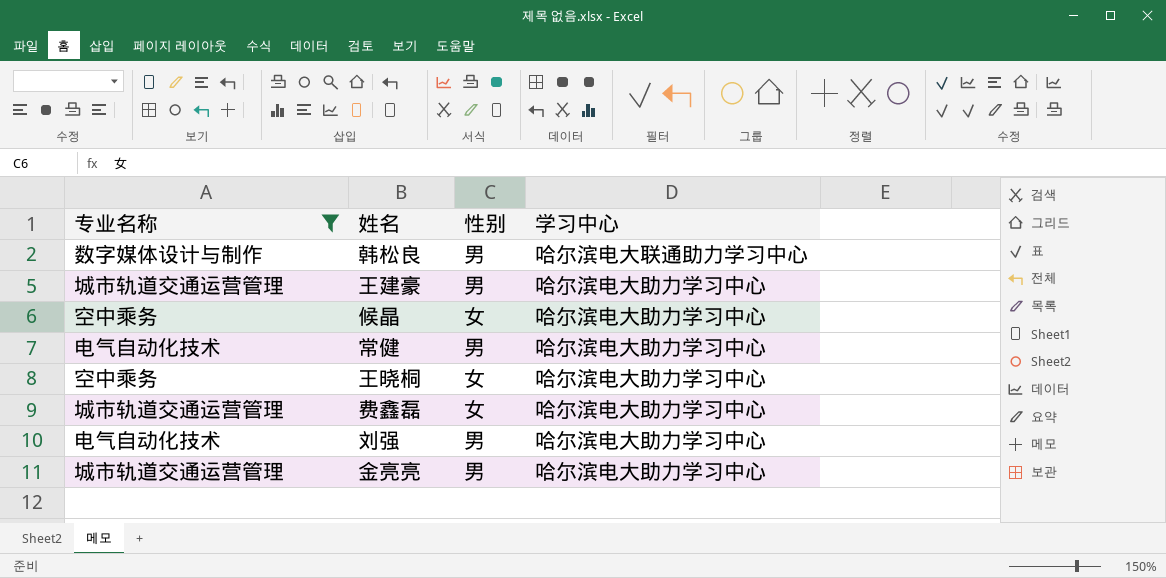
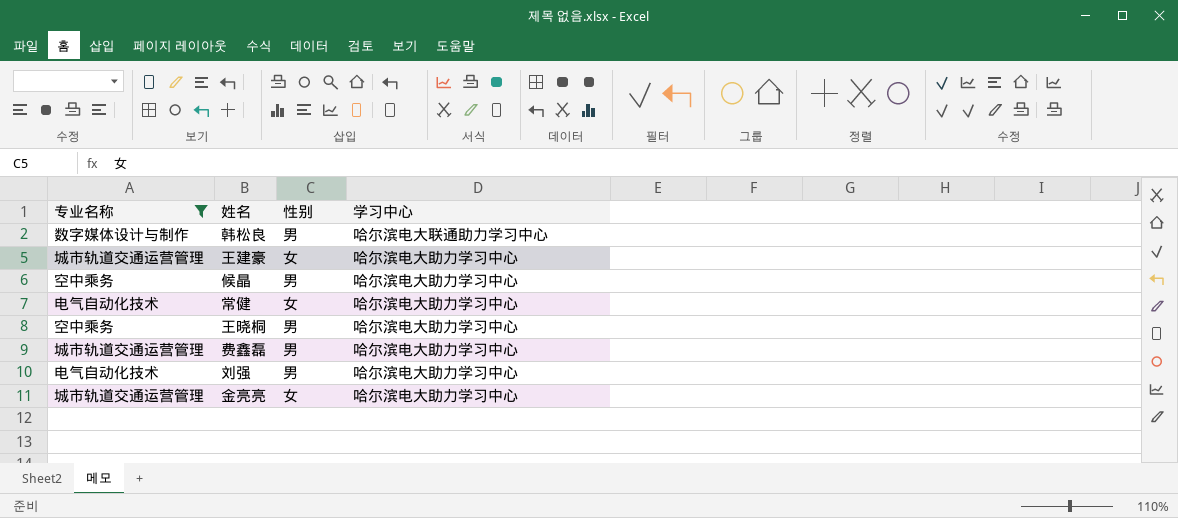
王建豪 | 性别: 男 -> 女
候晶 | 性别: 女 -> 男
常健 | 性别: 男 -> 女
王晓桐 | 性别: 女 -> 男
费鑫磊 | 性别: 女 -> 男
金亮亮 | 性别: 男 -> 女

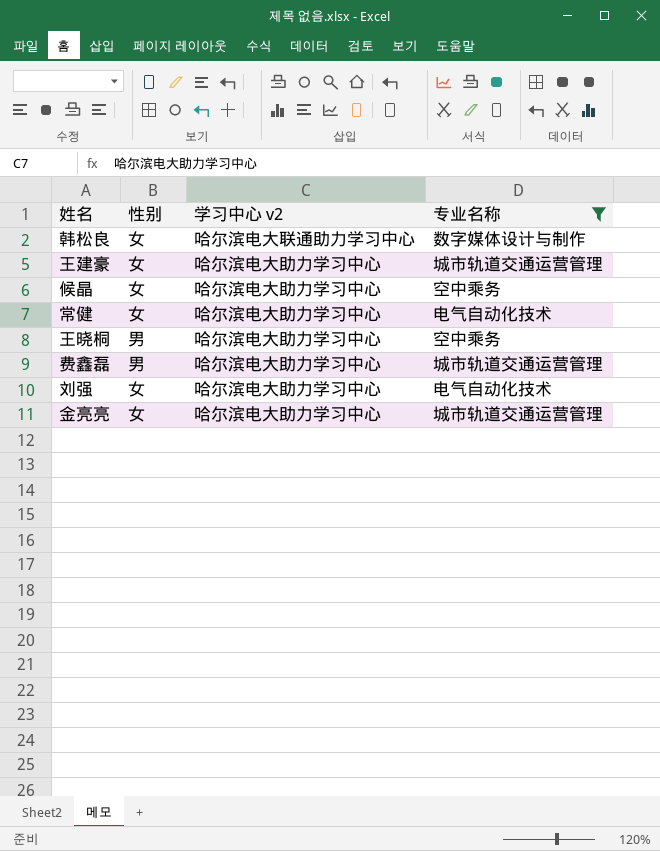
column name: 学习中心 -> 学习中心 v2
column 专业名称 | position: 1 -> 4
韩松良 | 性别: 男 -> 女
候晶 | 性别: 男 -> 女
刘强 | 性别: 男 -> 女

